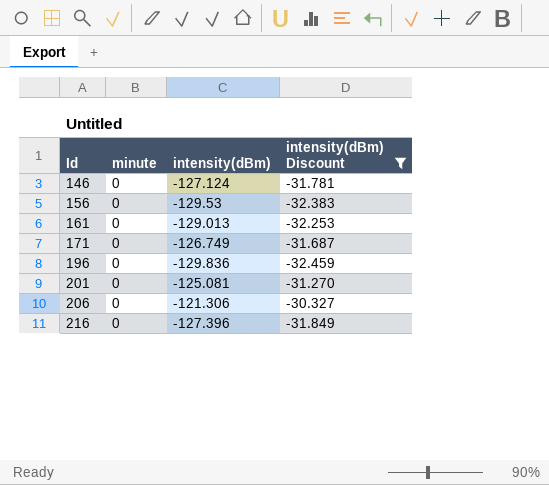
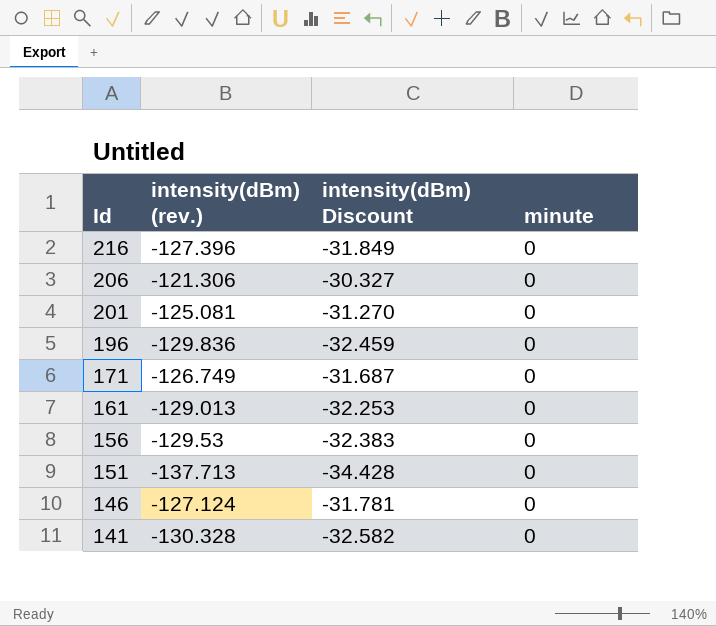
filter: intensity(dBm) Discount >= -32.459 -> none
row order: Id ascending -> Id descending
column name: intensity(dBm) -> intensity(dBm) (rev.)
column minute | position: 2 -> 4

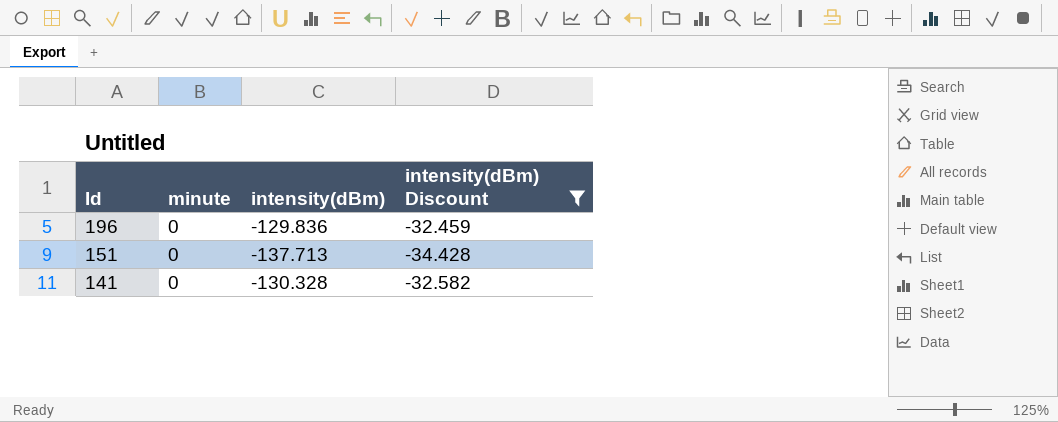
filter: none -> intensity(dBm) Discount <= -32.459
column minute | position: 4 -> 2
column name: intensity(dBm) (rev.) -> intensity(dBm)

